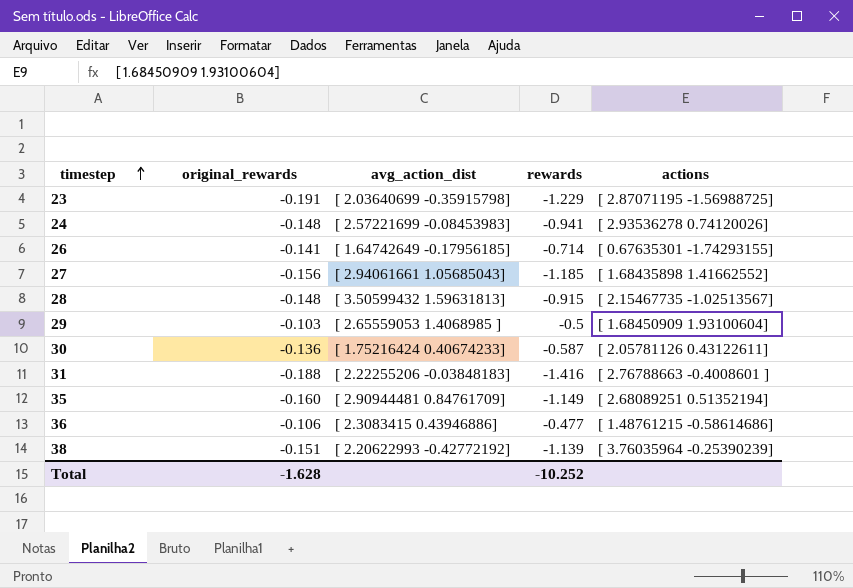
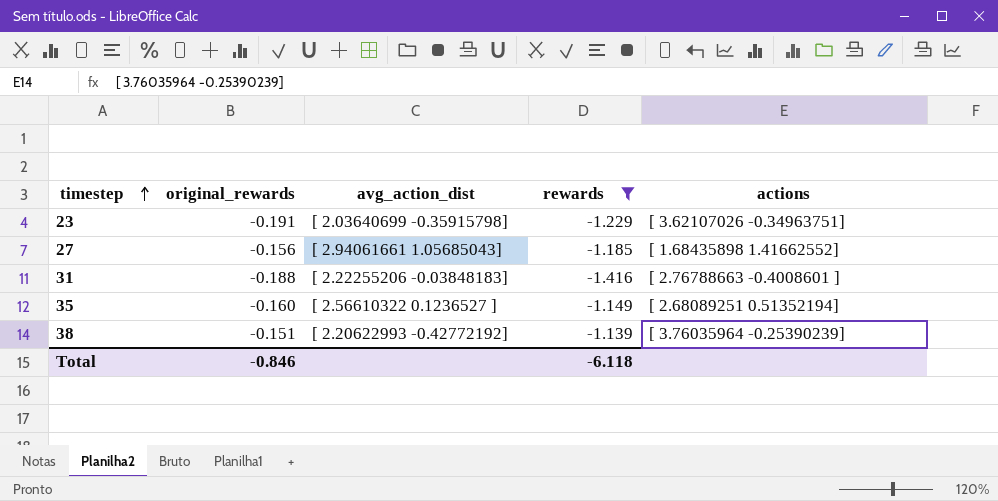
filter: none -> rewards <= -1.139
23 | actions: [ 2.87071195 -1.56988725] -> [ 3.62107026 -0.34963751]
35 | avg_action_dist: [ 2.90944481 0.84761709] -> [ 2.56610322 0.1236527 ]
Total | original_rewards: -1.628 -> -0.846
Total | rewards: -10.252 -> -6.118

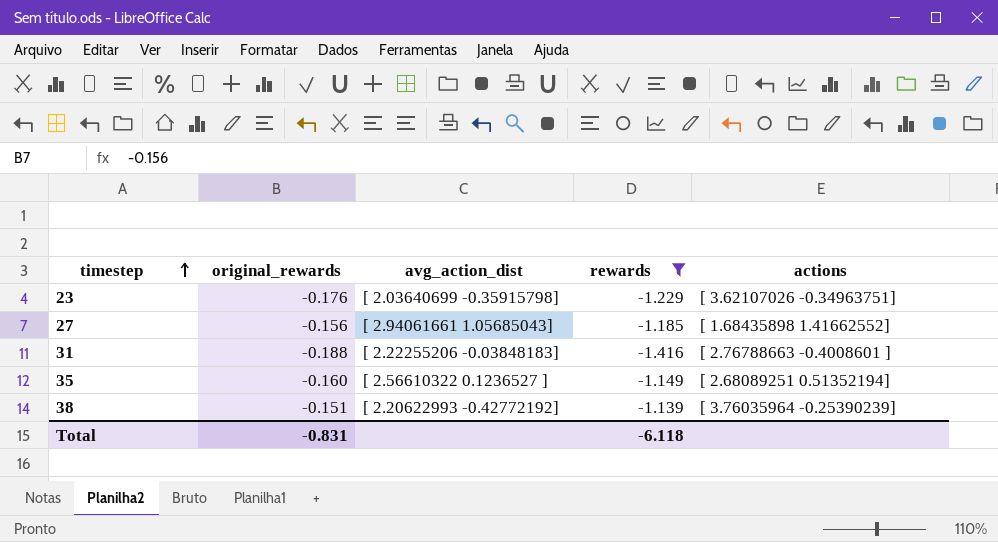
23 | original_rewards: -0.191 -> -0.176
Total | original_rewards: -0.846 -> -0.831

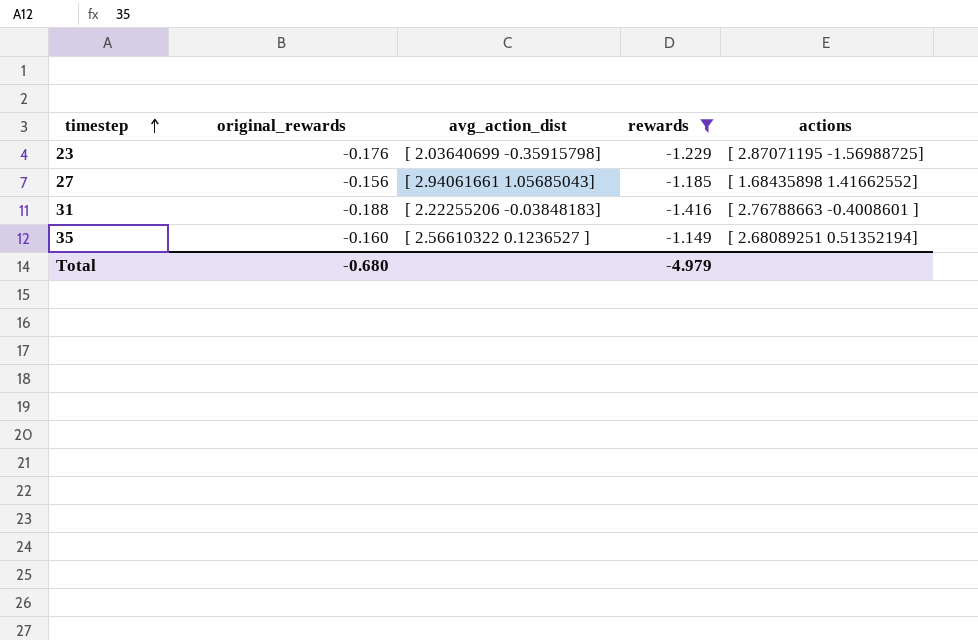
row 38: -0.151 | [ 2.20622993 -0.42772192] | -1.139 | [ 3.76035964 -0.25390239] -> none
23 | actions: [ 3.62107026 -0.34963751] -> [ 2.87071195 -1.56988725]
Total | original_rewards: -0.831 -> -0.680
Total | rewards: -6.118 -> -4.979

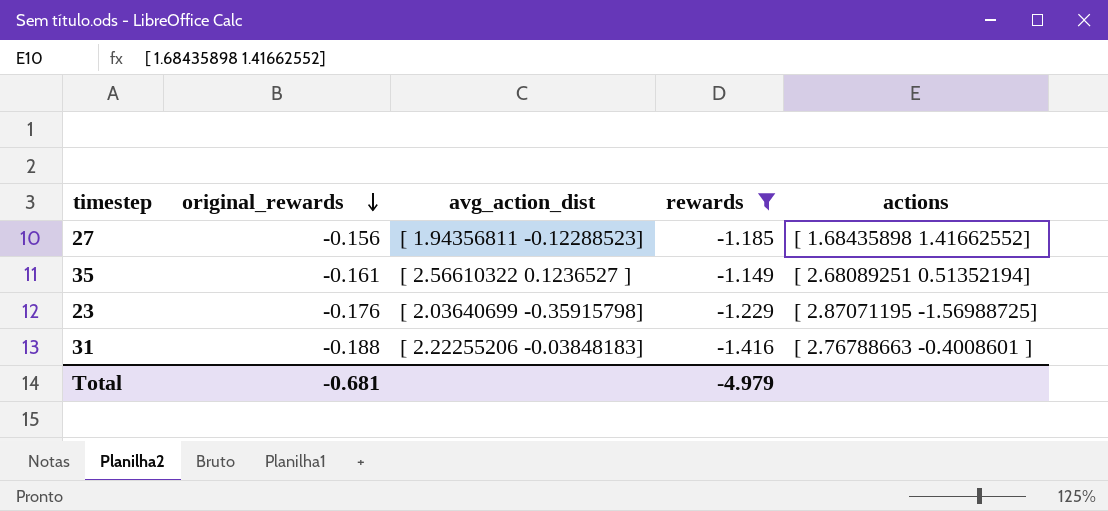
row order: timestep ascending -> original_rewards descending
27 | avg_action_dist: [ 2.94061661 1.05685043] -> [ 1.94356811 -0.12288523]
35 | original_rewards: -0.160 -> -0.161
Total | original_rewards: -0.680 -> -0.681

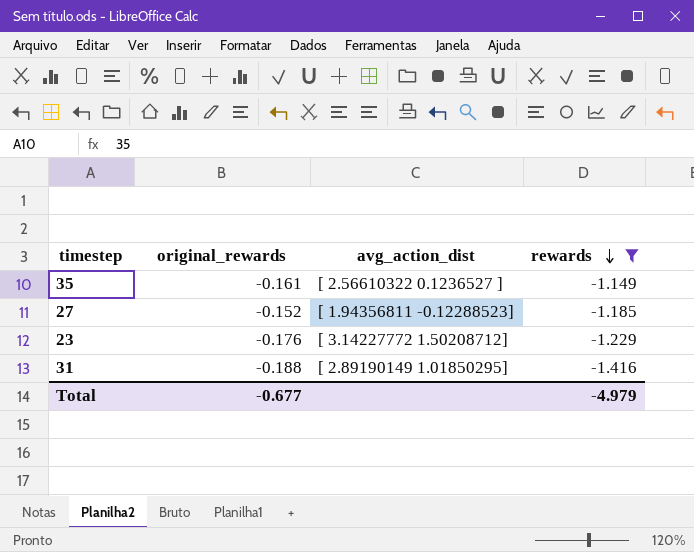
row order: original_rewards descending -> rewards descending
column actions | position: 5 -> none
27 | original_rewards: -0.156 -> -0.152
23 | avg_action_dist: [ 2.03640699 -0.35915798] -> [ 3.14227772 1.50208712]
31 | avg_action_dist: [ 2.22255206 -0.03848183] -> [ 2.89190149 1.01850295]
Total | original_rewards: -0.681 -> -0.677

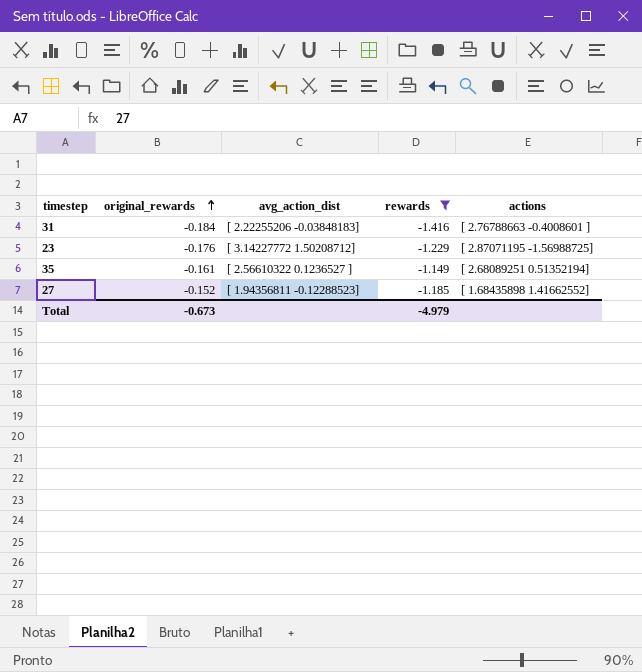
row order: rewards descending -> original_rewards ascending
column actions | position: none -> 5
31 | original_rewards: -0.188 -> -0.184
31 | avg_action_dist: [ 2.89190149 1.01850295] -> [ 2.22255206 -0.03848183]
Total | original_rewards: -0.677 -> -0.673

